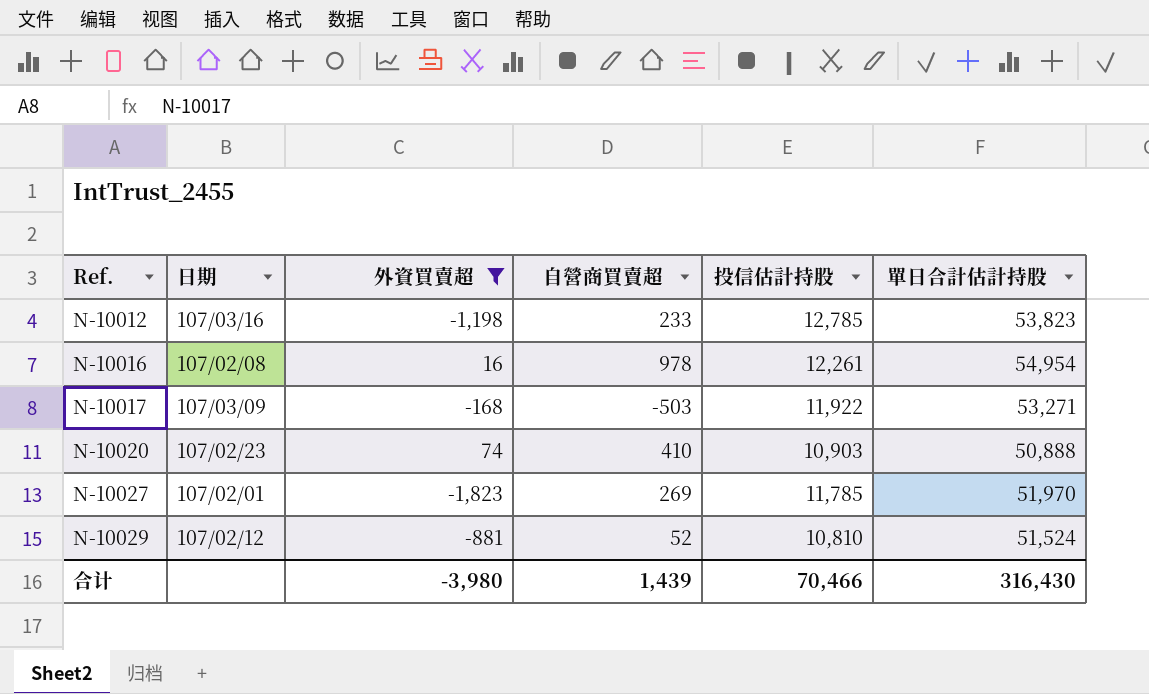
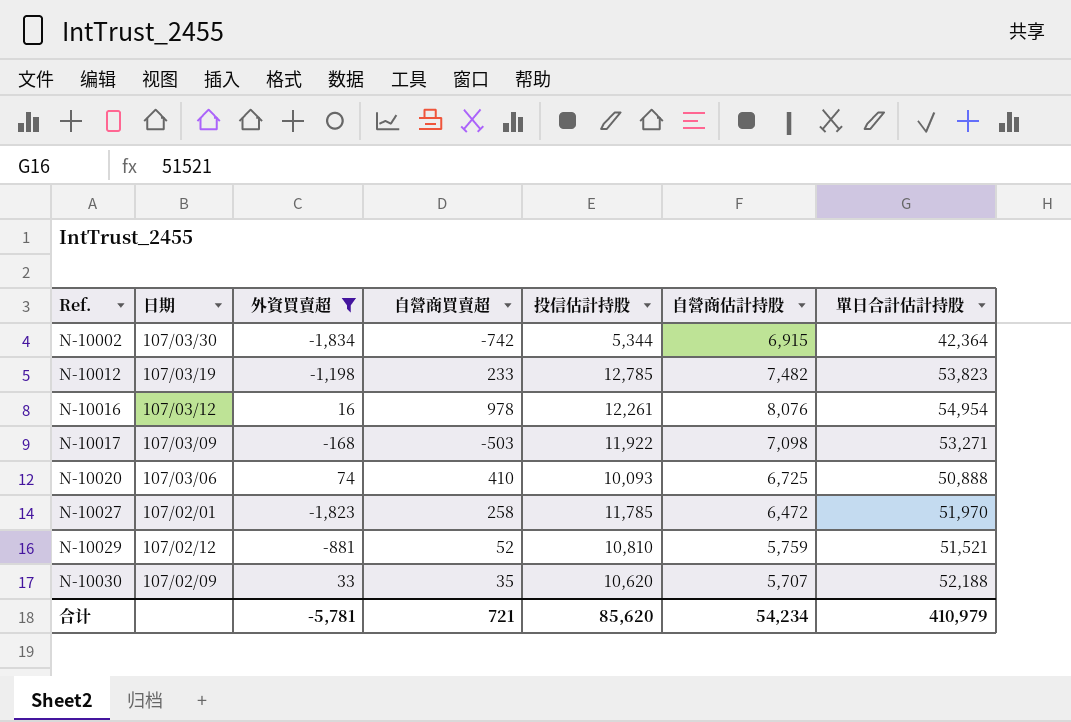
column 自營商估計持股 | position: none -> 6
row N-10002: none -> 107/03/30 | -1,834 | -742 | 5,344 | 6,915 | 42,364
N-10012 | 日期: 107/03/16 -> 107/03/19
N-10016 | 日期: 107/02/08 -> 107/03/12
N-10020 | 日期: 107/02/23 -> 107/03/06
N-10020 | 投信估計持股: 10,903 -> 10,093
N-10027 | 自營商買賣超: 269 -> 258
N-10029 | 單日合計估計持股: 51,524 -> 51,521
row N-10030: none -> 107/02/09 | 33 | 35 | 10,620 | 5,707 | 52,188
合计 | 外資買賣超: -3,980 -> -5,781
合计 | 自營商買賣超: 1,439 -> 721
合计 | 投信估計持股: 70,466 -> 85,620
合计 | 單日合計估計持股: 316,430 -> 410,979

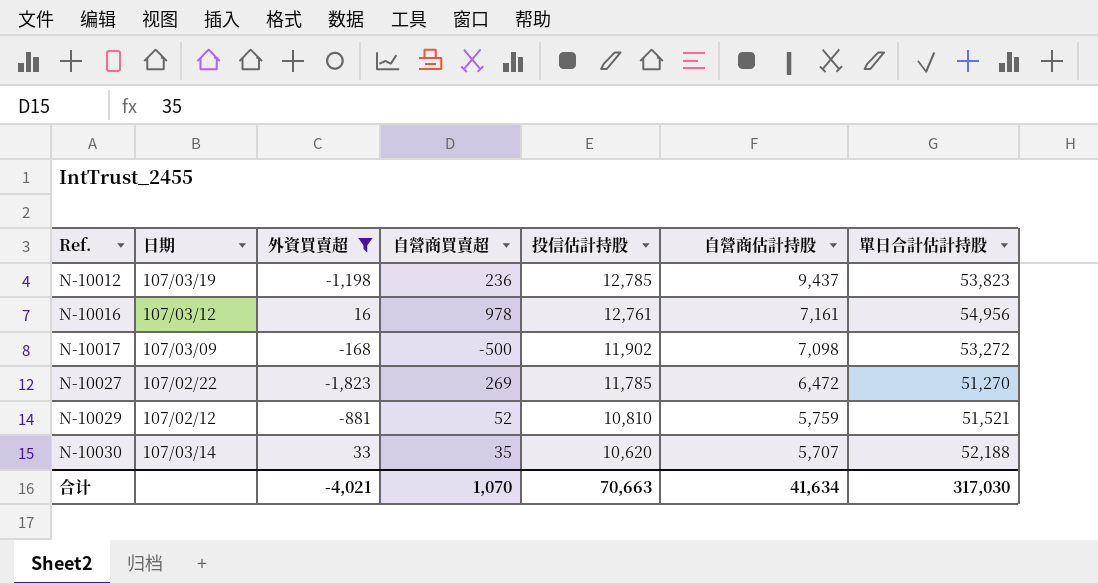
row N-10002: 107/03/30 | -1,834 | -742 | 5,344 | 6,915 | 42,364 -> none
row N-10020: 107/03/06 | 74 | 410 | 10,093 | 6,725 | 50,888 -> none
N-10012 | 自營商買賣超: 233 -> 236
N-10012 | 自營商估計持股: 7,482 -> 9,437
N-10016 | 投信估計持股: 12,261 -> 12,761
N-10016 | 自營商估計持股: 8,076 -> 7,161
N-10016 | 單日合計估計持股: 54,954 -> 54,956
N-10017 | 自營商買賣超: -503 -> -500
N-10017 | 投信估計持股: 11,922 -> 11,902
N-10017 | 單日合計估計持股: 53,271 -> 53,272
N-10027 | 日期: 107/02/01 -> 107/02/22
N-10027 | 自營商買賣超: 258 -> 269
N-10027 | 單日合計估計持股: 51,970 -> 51,270
N-10030 | 日期: 107/02/09 -> 107/03/14
合计 | 外資買賣超: -5,781 -> -4,021
合计 | 自營商買賣超: 721 -> 1,070
合计 | 投信估計持股: 85,620 -> 70,663
合计 | 自營商估計持股: 54,234 -> 41,634
合计 | 單日合計估計持股: 410,979 -> 317,030

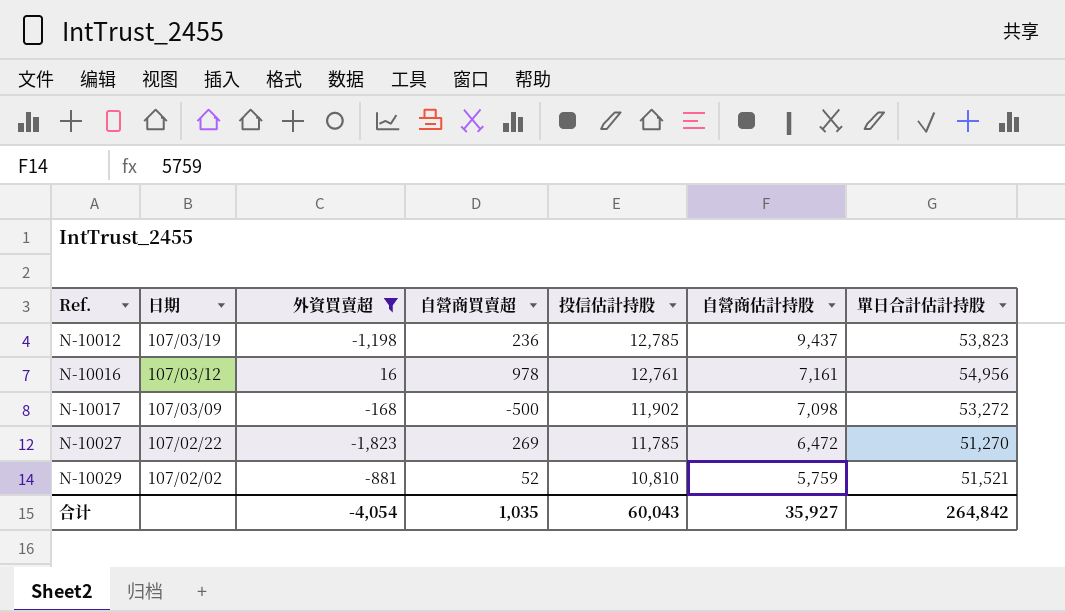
row N-10030: 107/03/14 | 33 | 35 | 10,620 | 5,707 | 52,188 -> none
N-10029 | 日期: 107/02/12 -> 107/02/02
合计 | 外資買賣超: -4,021 -> -4,054
合计 | 自營商買賣超: 1,070 -> 1,035
合计 | 投信估計持股: 70,663 -> 60,043
合计 | 自營商估計持股: 41,634 -> 35,927
合计 | 單日合計估計持股: 317,030 -> 264,842

